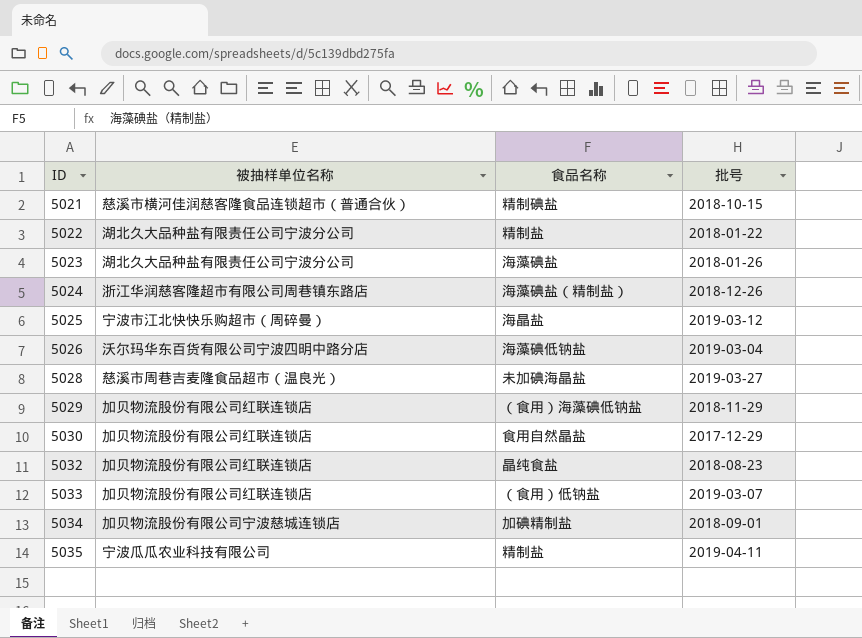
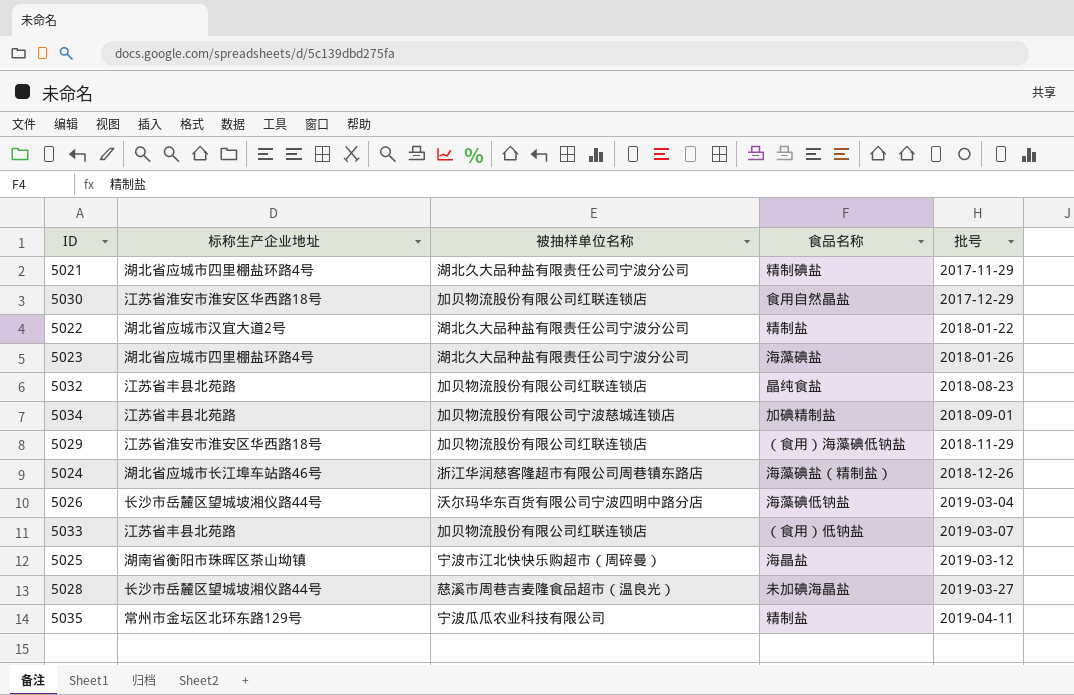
row order: ID ascending -> 批号 ascending
column 标称生产企业地址 | position: none -> 2
5021 | 被抽样单位名称: 慈溪市横河佳润慈客隆食品连锁超市（普通合伙） -> 湖北久大品种盐有限责任公司宁波分公司
5021 | 批号: 2018-10-15 -> 2017-11-29

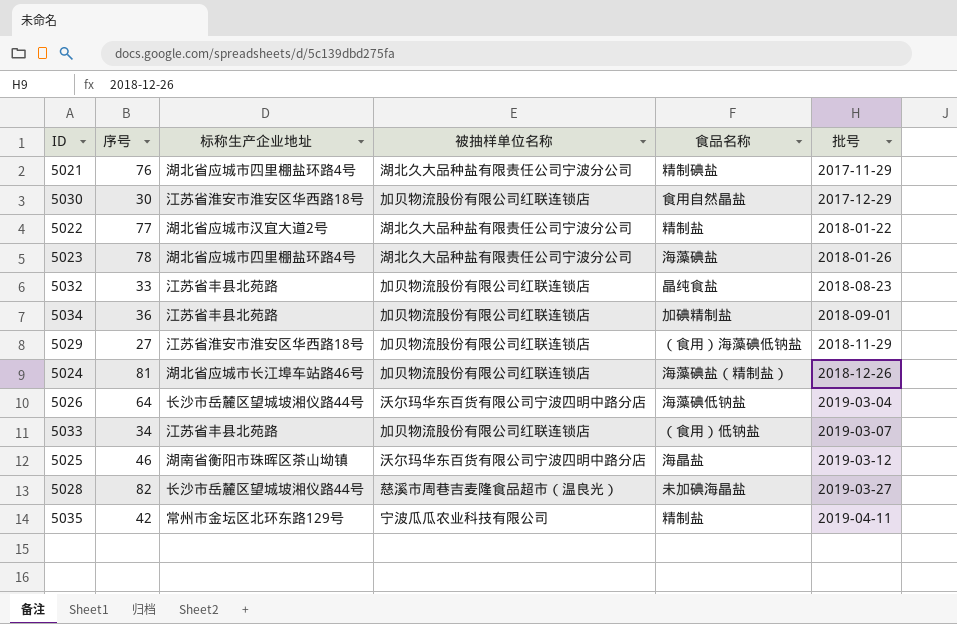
column 序号 | position: none -> 2
5034 | 被抽样单位名称: 加贝物流股份有限公司宁波慈城连锁店 -> 加贝物流股份有限公司红联连锁店
5024 | 被抽样单位名称: 浙江华润慈客隆超市有限公司周巷镇东路店 -> 加贝物流股份有限公司红联连锁店
5025 | 被抽样单位名称: 宁波市江北快快乐购超市（周碎曼） -> 沃尔玛华东百货有限公司宁波四明中路分店

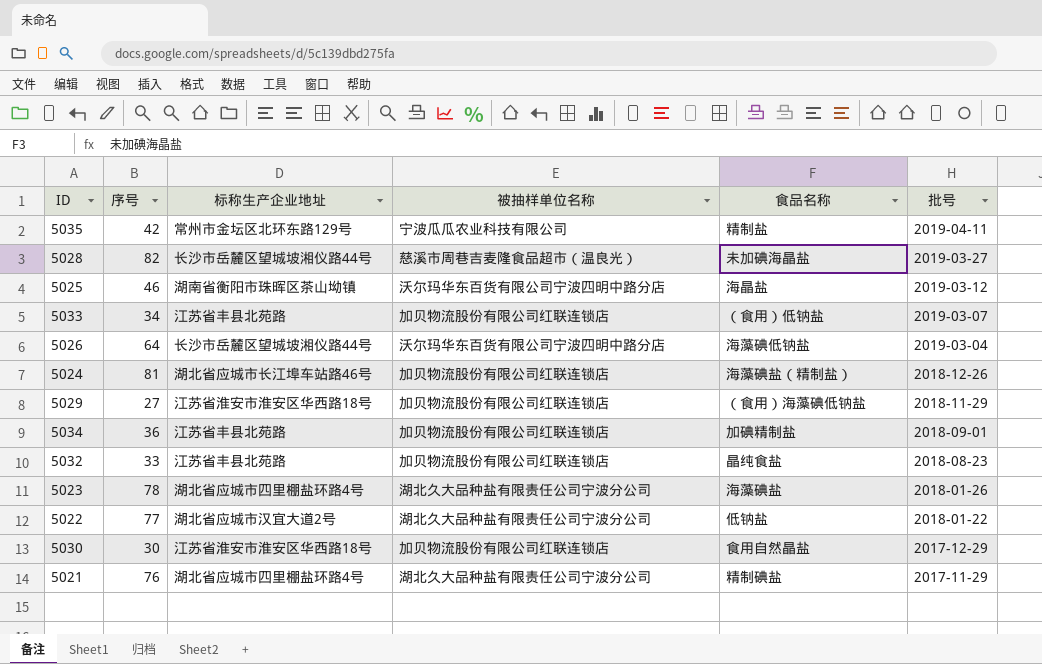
row order: 批号 ascending -> 批号 descending
5022 | 食品名称: 精制盐 -> 低钠盐

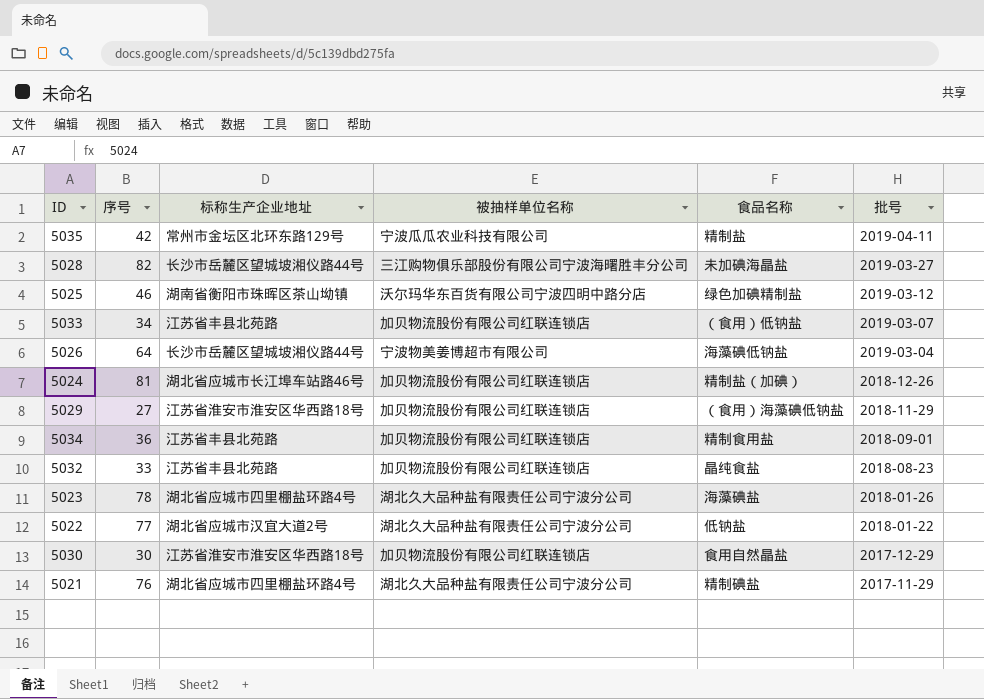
5028 | 被抽样单位名称: 慈溪市周巷吉麦隆食品超市（温良光） -> 三江购物俱乐部股份有限公司宁波海曙胜丰分公司
5025 | 食品名称: 海晶盐 -> 绿色加碘精制盐
5026 | 被抽样单位名称: 沃尔玛华东百货有限公司宁波四明中路分店 -> 宁波物美姜博超市有限公司
5024 | 食品名称: 海藻碘盐（精制盐） -> 精制盐（加碘）
5034 | 食品名称: 加碘精制盐 -> 精制食用盐

